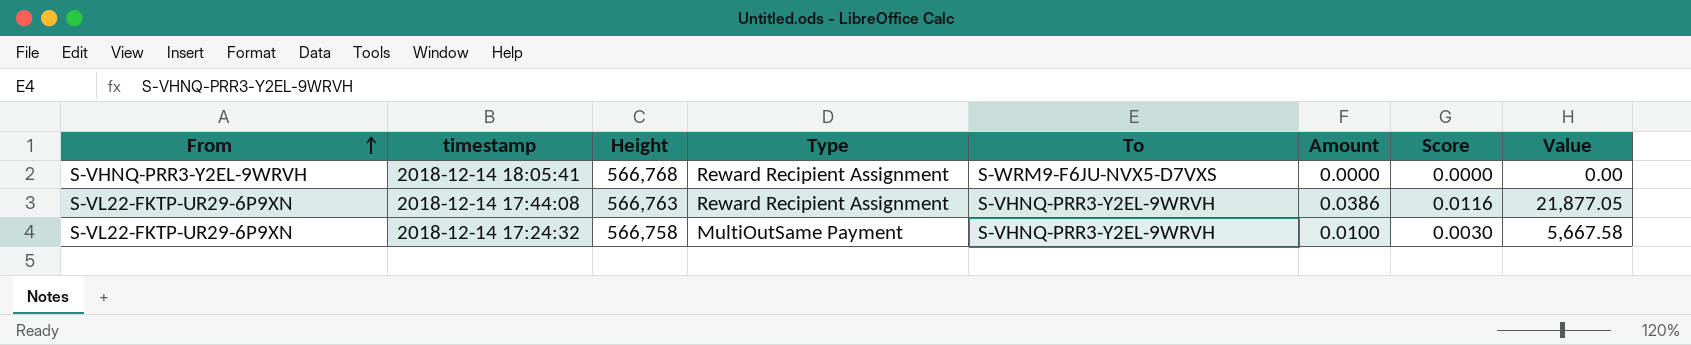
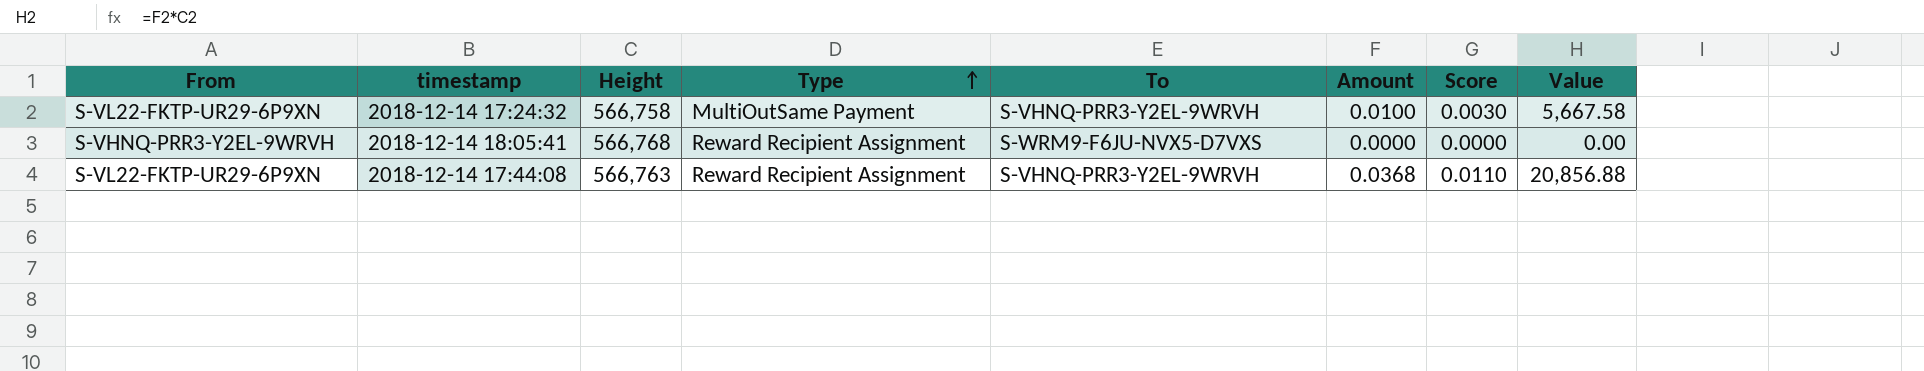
row order: From ascending -> Type ascending
2018-12-14 17:44:08 | Amount: 0.0386 -> 0.0368
2018-12-14 17:44:08 | Score: 0.0116 -> 0.0110
2018-12-14 17:44:08 | Value: 21,877.05 -> 20,856.88

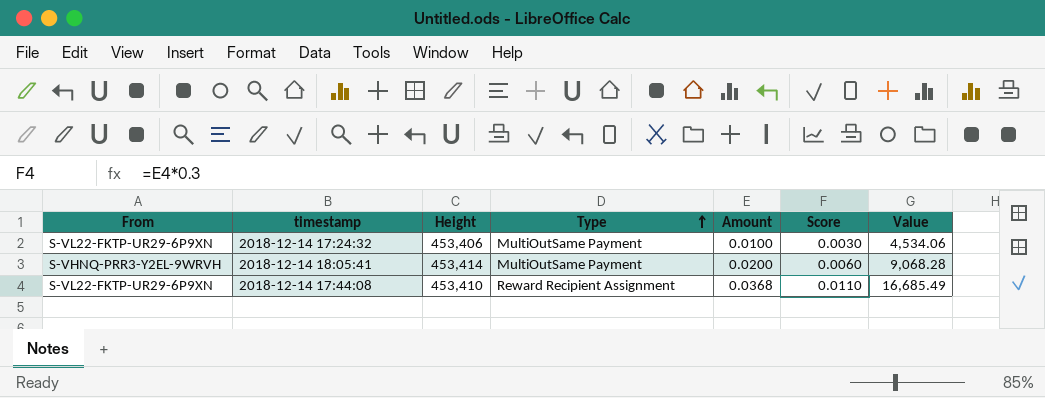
column To | position: 5 -> none
2018-12-14 17:24:32 | Height: 566,758 -> 453,406
2018-12-14 17:24:32 | Value: 5,667.58 -> 4,534.06
2018-12-14 18:05:41 | Height: 566,768 -> 453,414
2018-12-14 18:05:41 | Type: Reward Recipient Assignment -> MultiOutSame Payment
2018-12-14 18:05:41 | Amount: 0.0000 -> 0.0200
2018-12-14 18:05:41 | Score: 0.0000 -> 0.0060
2018-12-14 18:05:41 | Value: 0.00 -> 9,068.28
2018-12-14 17:44:08 | Height: 566,763 -> 453,410
2018-12-14 17:44:08 | Value: 20,856.88 -> 16,685.49

